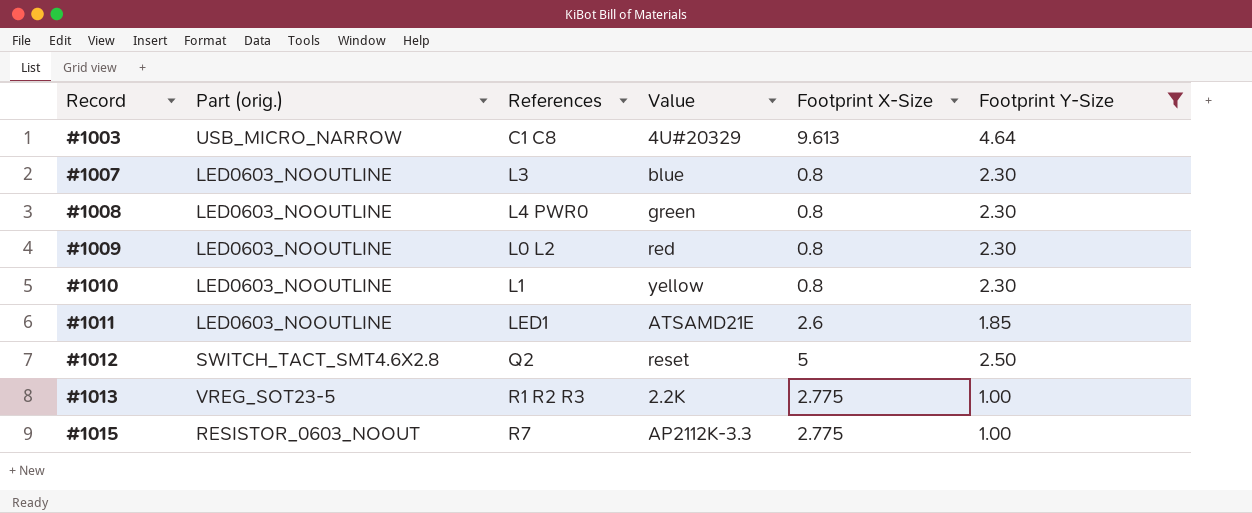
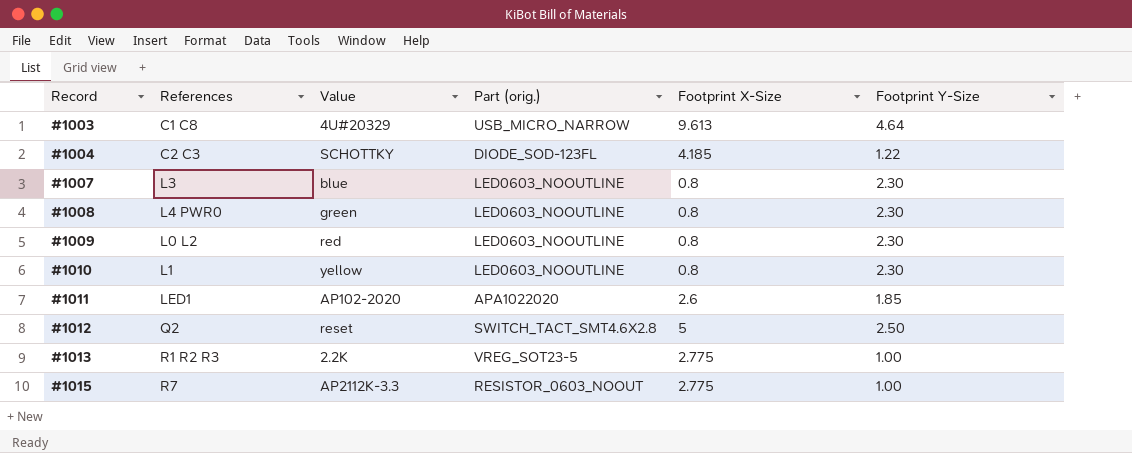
filter: Footprint Y-Size != 1.22 -> none
column Part (orig.) | position: 2 -> 4
#1011 | Value: ATSAMD21E -> AP102-2020
#1011 | Part (orig.): LED0603_NOOUTLINE -> APA1022020

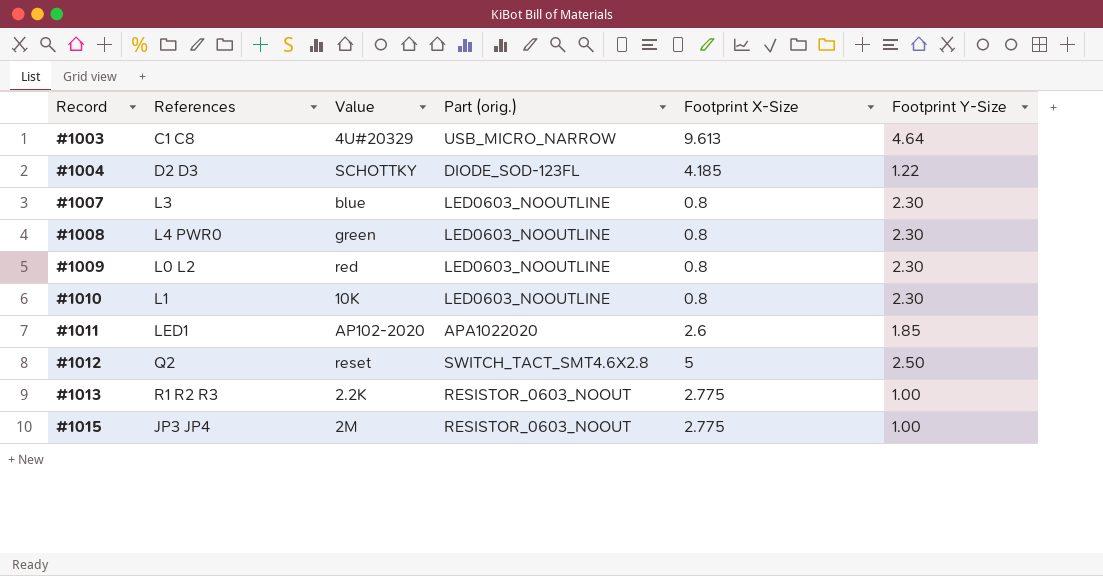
#1004 | References: C2 C3 -> D2 D3
#1010 | Value: yellow -> 10K
#1013 | Part (orig.): VREG_SOT23-5 -> RESISTOR_0603_NOOUT
#1015 | References: R7 -> JP3 JP4
#1015 | Value: AP2112K-3.3 -> 2M

